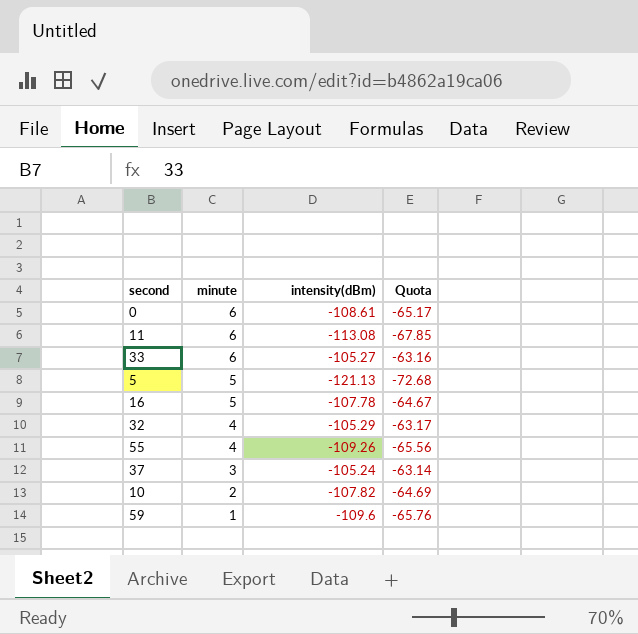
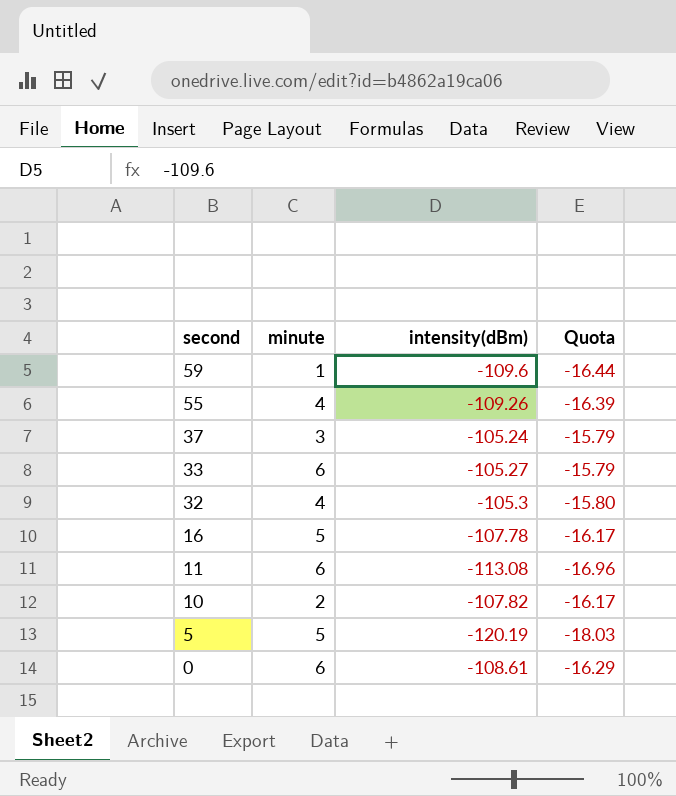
row order: minute descending -> second descending
column Quota | formula: [intensity(dBm)] * 0.6 -> [intensity(dBm)] * 0.15
32 | intensity(dBm): -105.29 -> -105.3
5 | intensity(dBm): -121.13 -> -120.19

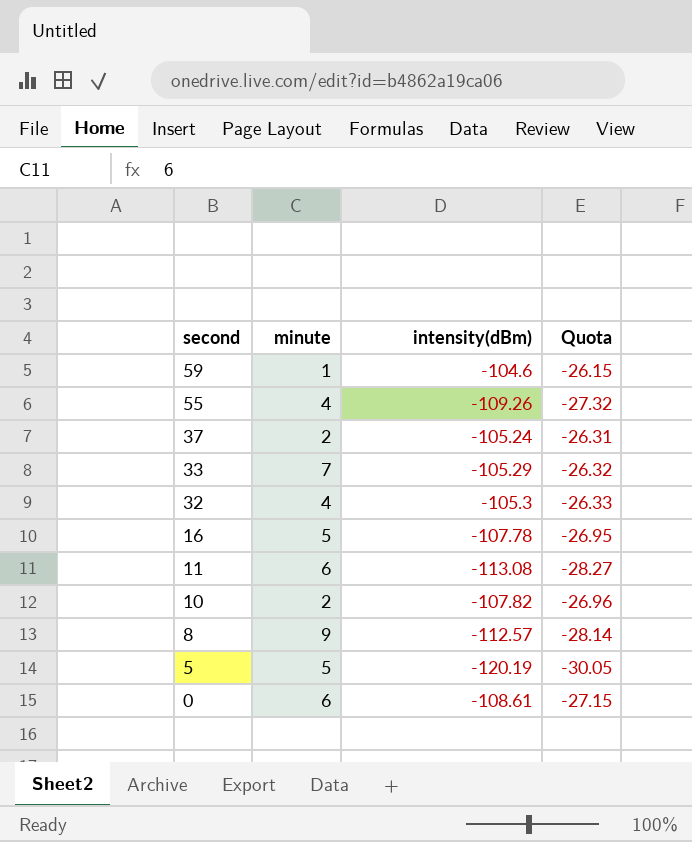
column Quota | formula: [intensity(dBm)] * 0.15 -> [intensity(dBm)] * 0.25
59 | intensity(dBm): -109.6 -> -104.6
37 | minute: 3 -> 2
33 | minute: 6 -> 7
33 | intensity(dBm): -105.27 -> -105.29
row 8: none -> 9 | -112.57 | -28.14

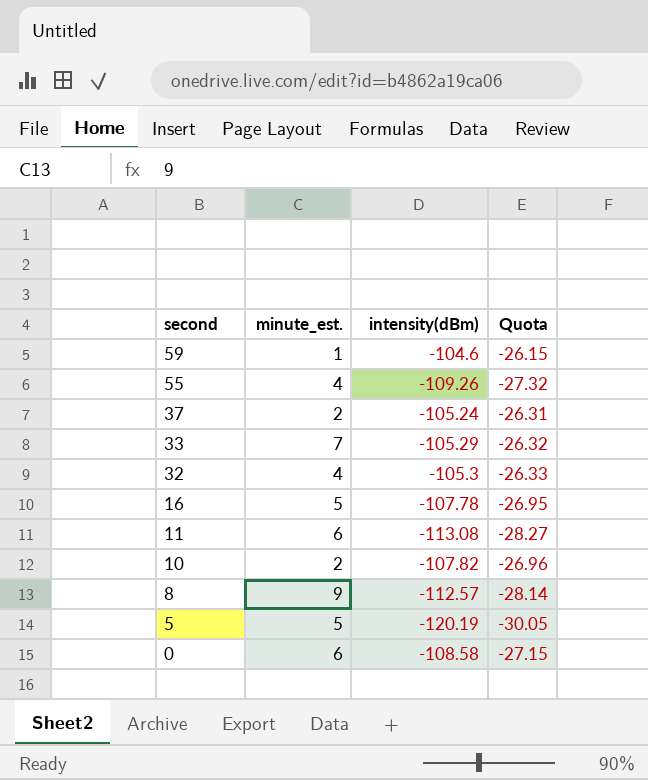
column name: minute -> minute_est.
0 | intensity(dBm): -108.61 -> -108.58

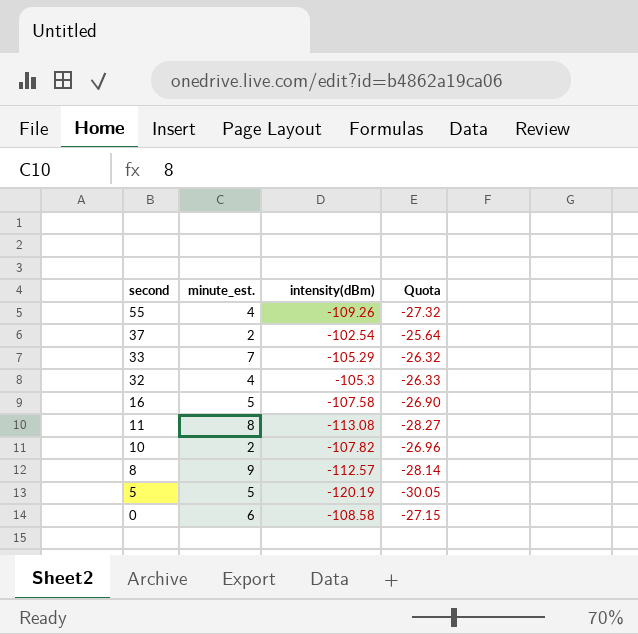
row 59: 1 | -104.6 | -26.15 -> none
37 | intensity(dBm): -105.24 -> -102.54
37 | Quota: -26.31 -> -25.64
16 | intensity(dBm): -107.78 -> -107.58
16 | Quota: -26.95 -> -26.90
11 | minute_est.: 6 -> 8

